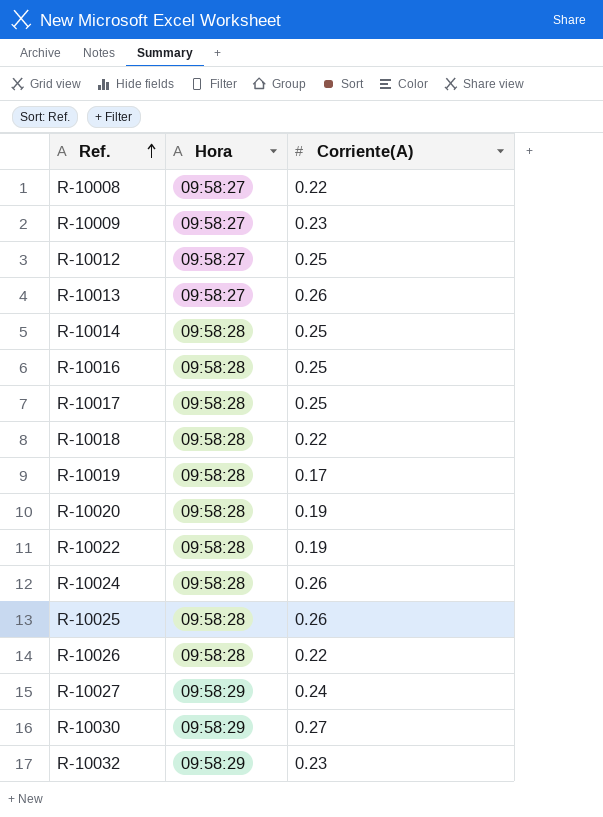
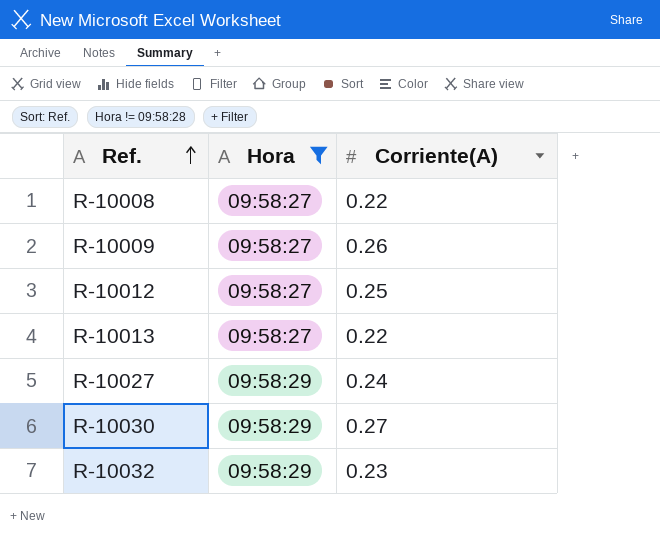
filter: none -> Hora != 09:58:28
R-10009 | Corriente(A): 0.23 -> 0.26
R-10013 | Corriente(A): 0.26 -> 0.22

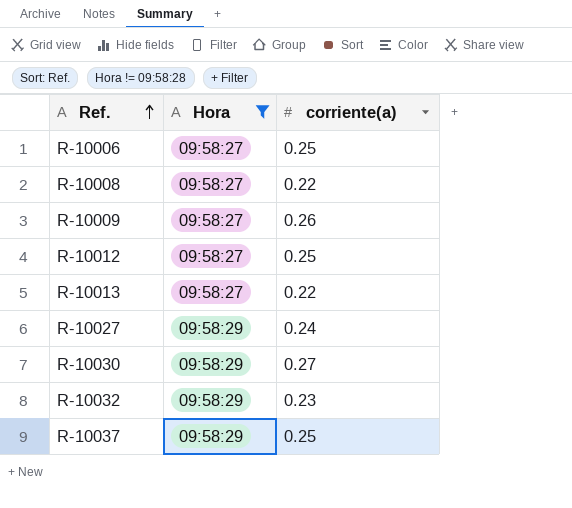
column name: Corriente(A) -> corriente(a)
row R-10006: none -> 09:58:27 | 0.25
row R-10037: none -> 09:58:29 | 0.25

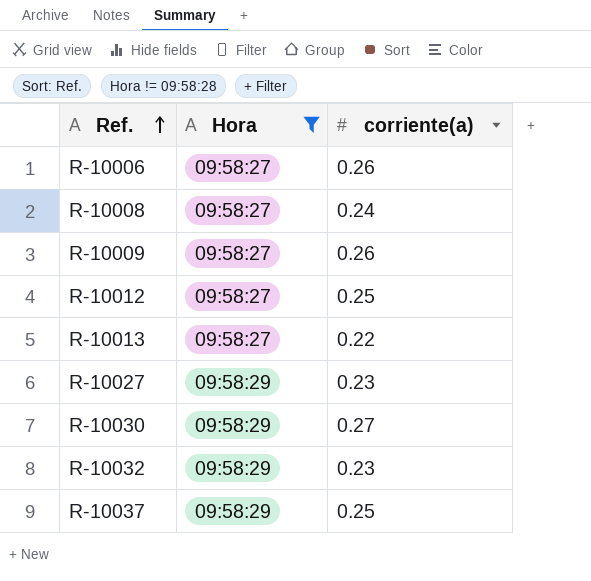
R-10006 | corriente(a): 0.25 -> 0.26
R-10008 | corriente(a): 0.22 -> 0.24
R-10027 | corriente(a): 0.24 -> 0.23

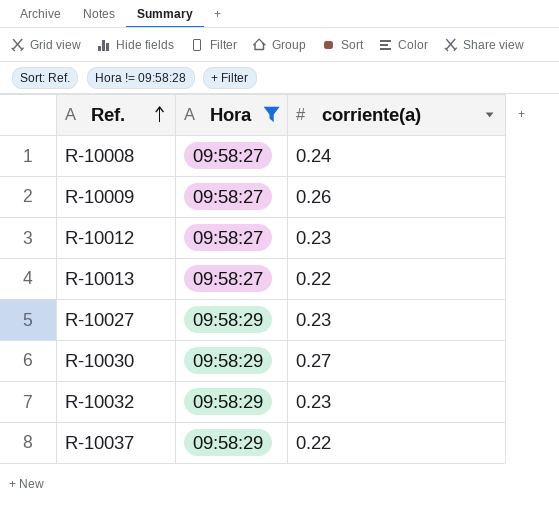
row R-10006: 09:58:27 | 0.26 -> none
R-10012 | corriente(a): 0.25 -> 0.23
R-10037 | corriente(a): 0.25 -> 0.22

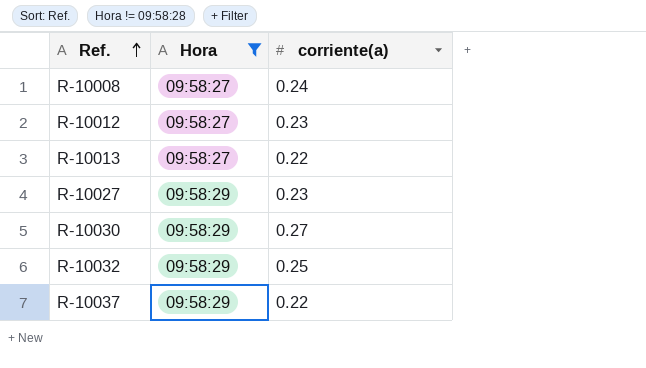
row R-10009: 09:58:27 | 0.26 -> none
R-10032 | corriente(a): 0.23 -> 0.25

